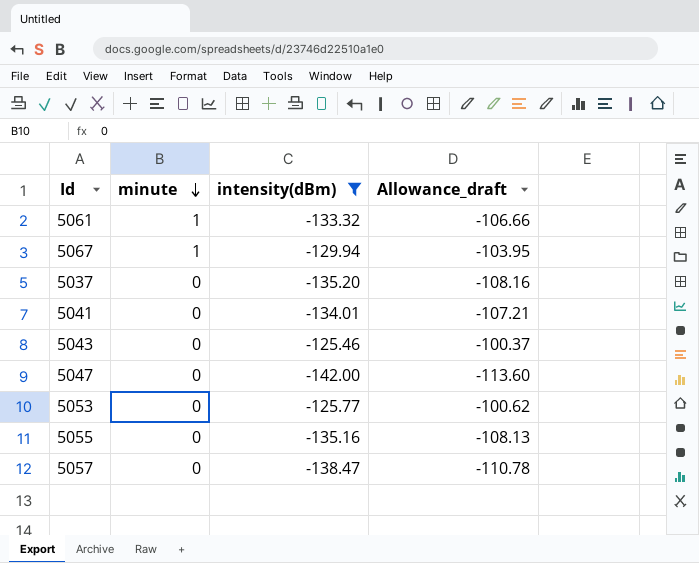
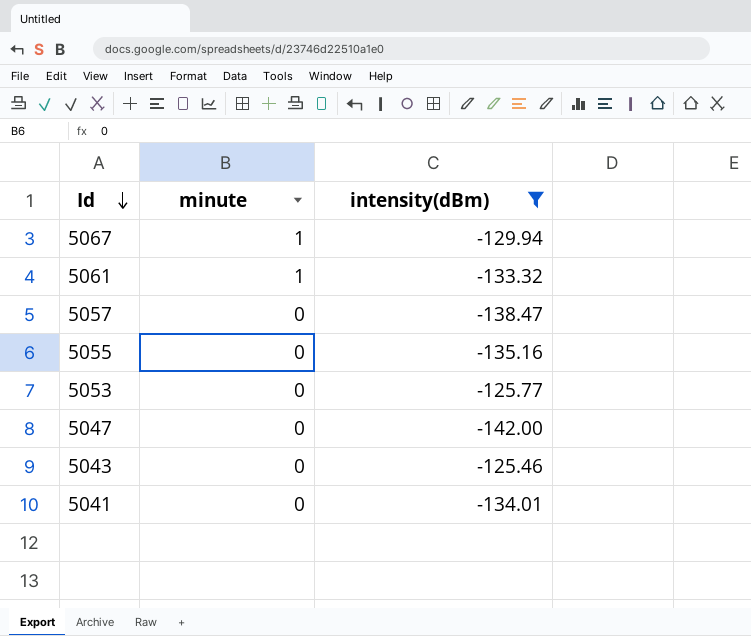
row order: minute descending -> Id descending
column Allowance_draft | formula: [intensity(dBm)] * 0.8 -> none
row 5037: 0 | -135.20 | -108.16 -> none

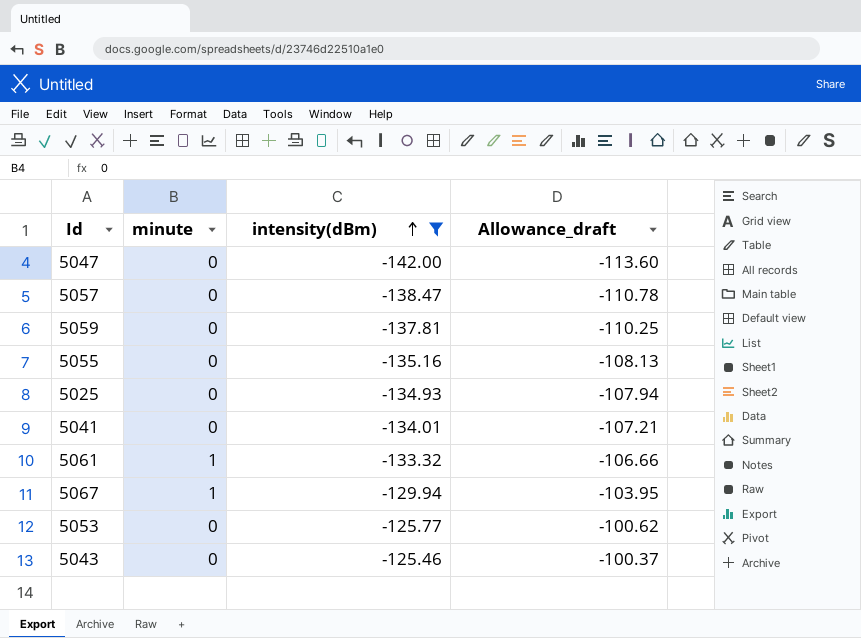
row order: Id descending -> intensity(dBm) ascending
column Allowance_draft | formula: none -> [intensity(dBm)] * 0.8
row 5059: none -> 0 | -137.81 | -110.25
row 5025: none -> 0 | -134.93 | -107.94

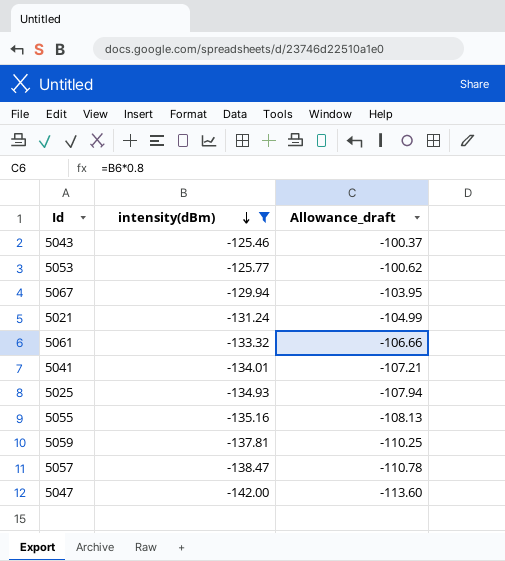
row order: intensity(dBm) ascending -> intensity(dBm) descending
column minute | position: 2 -> none
row 5021: none -> -131.24 | -104.99

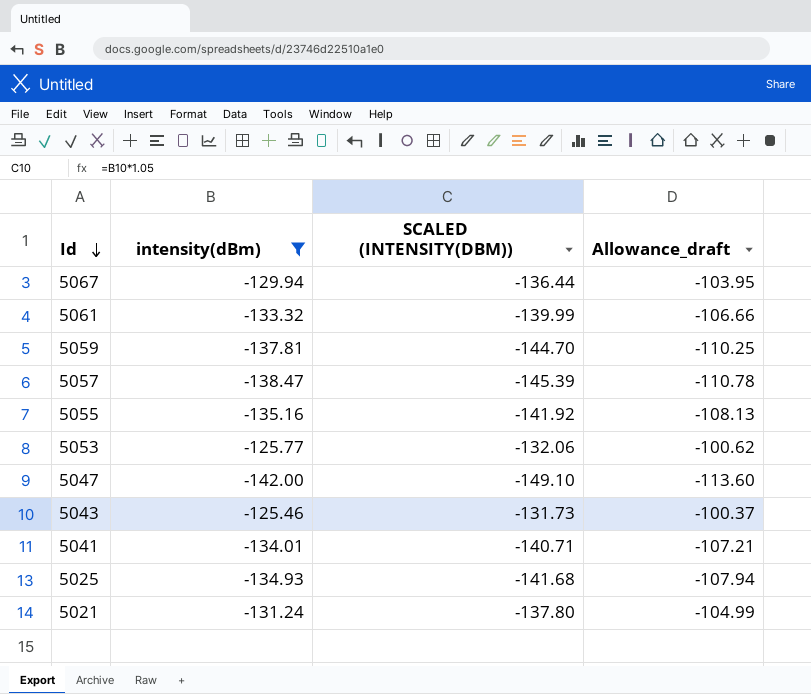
row order: intensity(dBm) descending -> Id descending
column SCALED (INTENSITY(DBM)) | formula: none -> [intensity(dBm)] * 1.05

